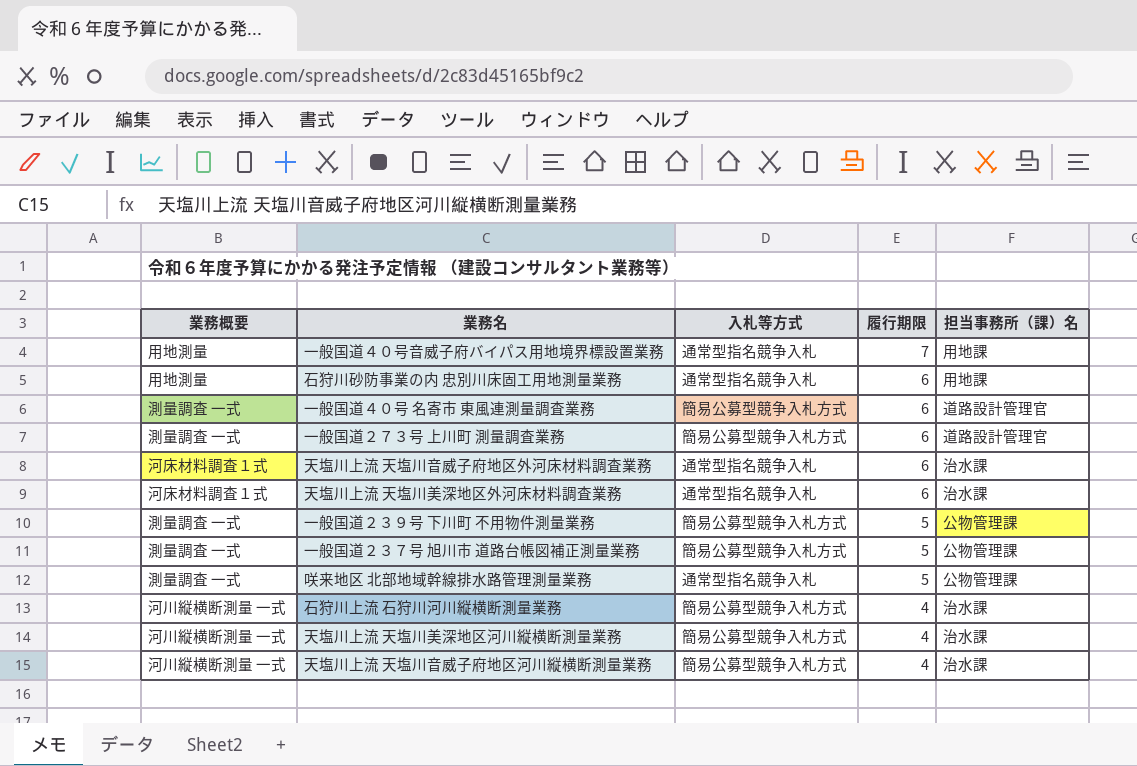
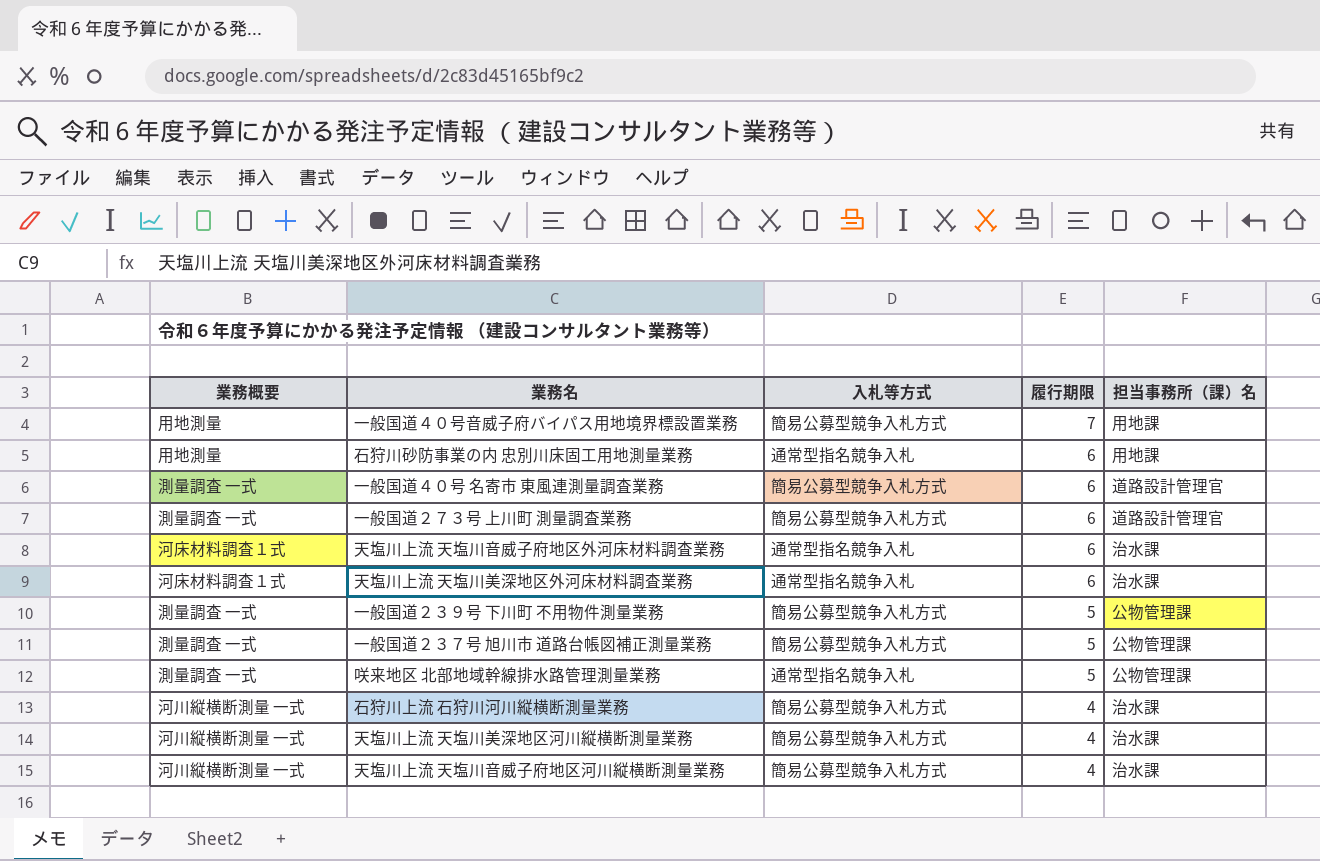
一般国道４０号音威子府バイパス用地境界標設置業務 | 入札等方式: 通常型指名競争入札 -> 簡易公募型競争入札方式

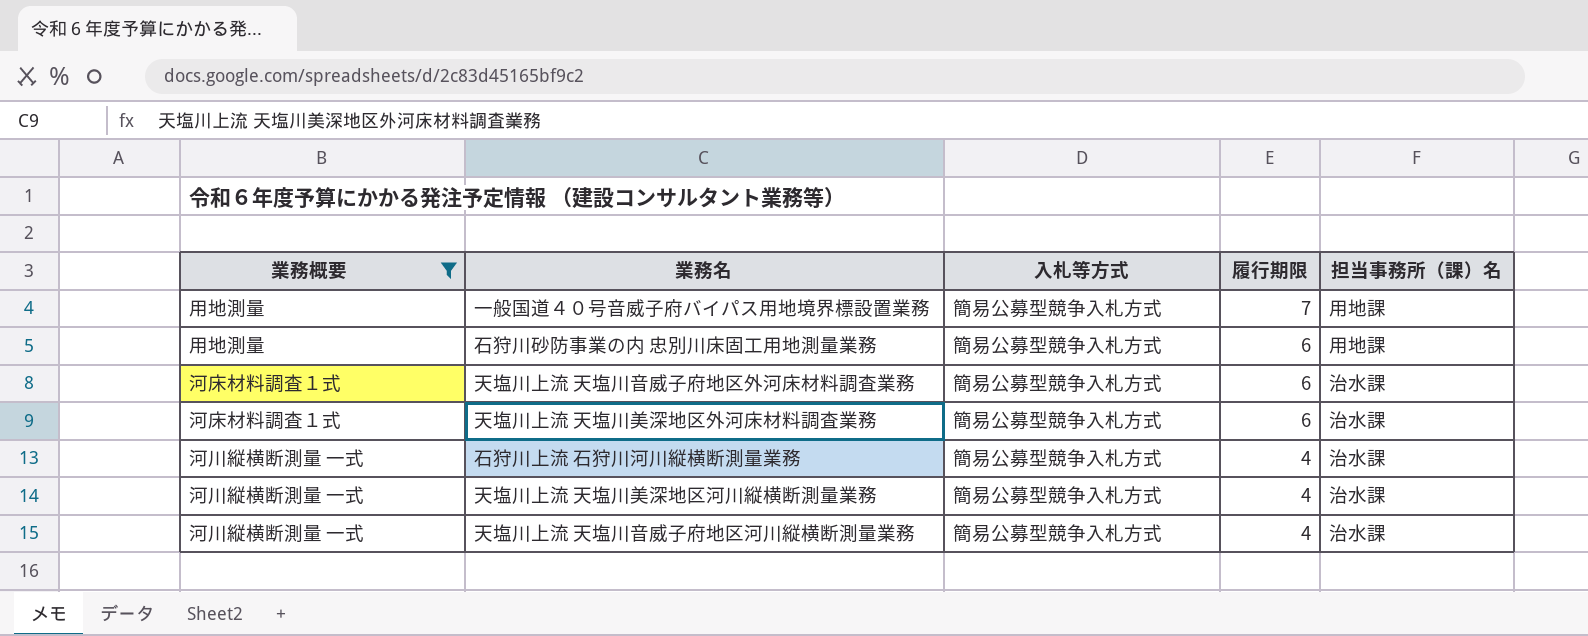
filter: none -> 業務概要 != 測量調査 一式
石狩川砂防事業の内 忠別川床固工用地測量業務 | 入札等方式: 通常型指名競争入札 -> 簡易公募型競争入札方式
天塩川上流 天塩川音威子府地区外河床材料調査業務 | 入札等方式: 通常型指名競争入札 -> 簡易公募型競争入札方式
天塩川上流 天塩川美深地区外河床材料調査業務 | 入札等方式: 通常型指名競争入札 -> 簡易公募型競争入札方式

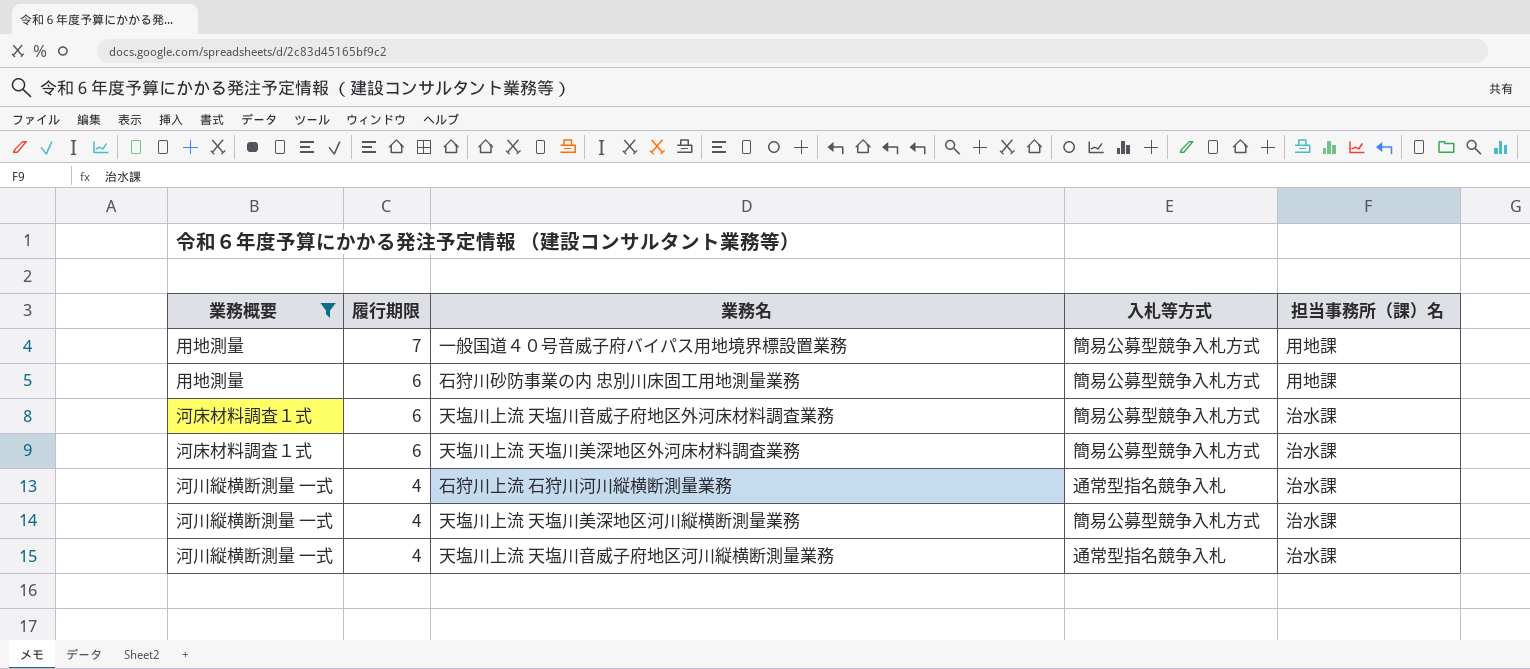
column 履行期限 | position: 4 -> 2
石狩川上流 石狩川河川縦横断測量業務 | 入札等方式: 簡易公募型競争入札方式 -> 通常型指名競争入札
天塩川上流 天塩川音威子府地区河川縦横断測量業務 | 入札等方式: 簡易公募型競争入札方式 -> 通常型指名競争入札

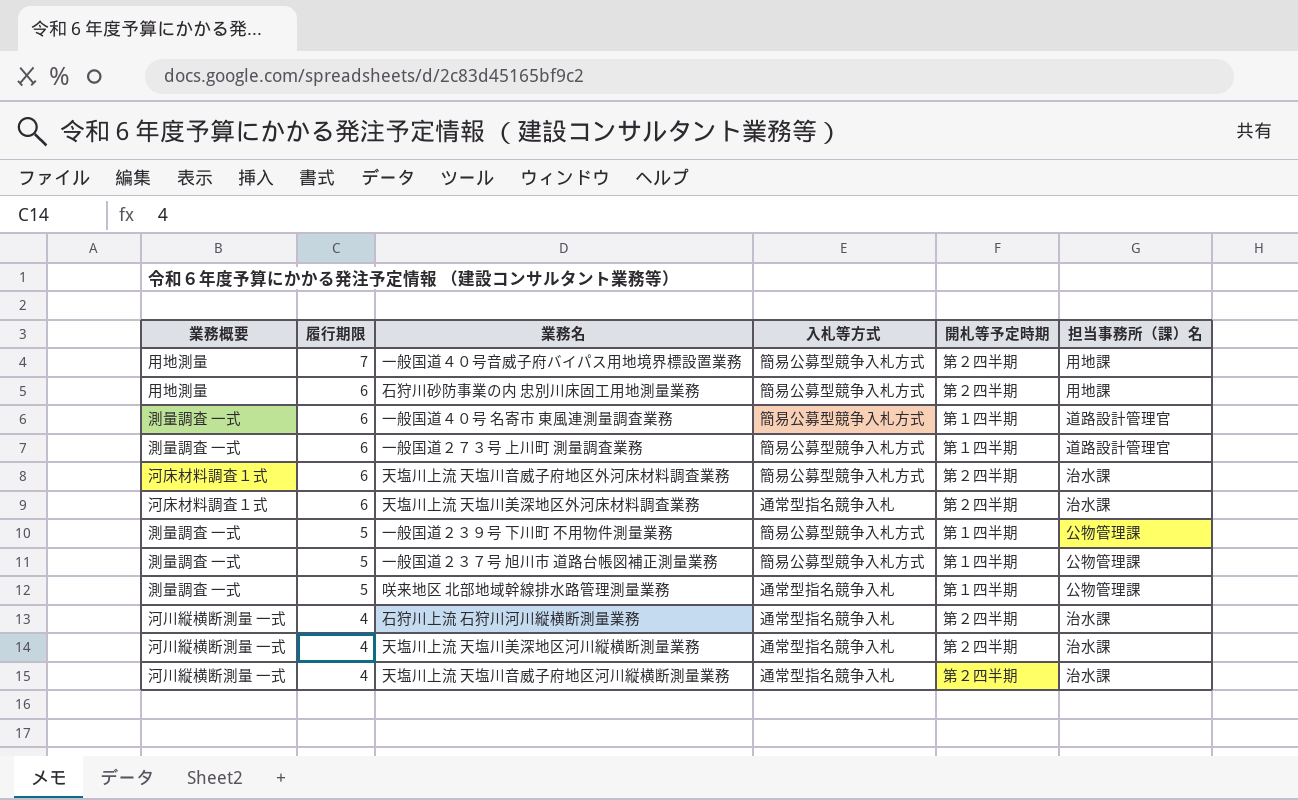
filter: 業務概要 != 測量調査 一式 -> none
column 開札等予定時期 | position: none -> 5
天塩川上流 天塩川美深地区外河床材料調査業務 | 入札等方式: 簡易公募型競争入札方式 -> 通常型指名競争入札
天塩川上流 天塩川美深地区河川縦横断測量業務 | 入札等方式: 簡易公募型競争入札方式 -> 通常型指名競争入札

